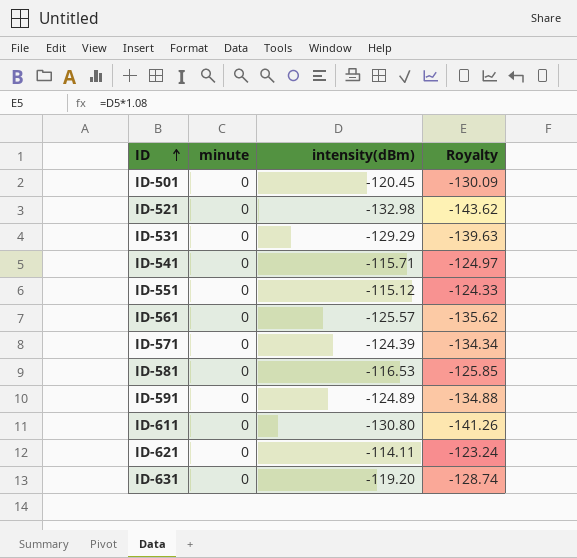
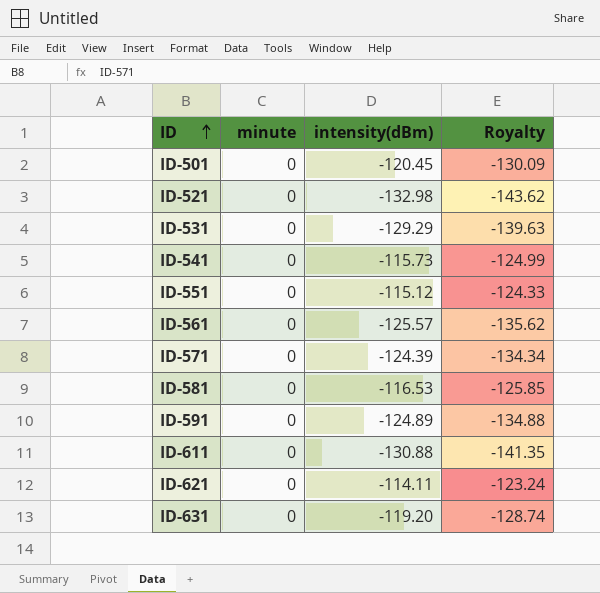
ID-541 | intensity(dBm): -115.71 -> -115.73
ID-541 | Royalty: -124.97 -> -124.99
ID-611 | intensity(dBm): -130.80 -> -130.88
ID-611 | Royalty: -141.26 -> -141.35

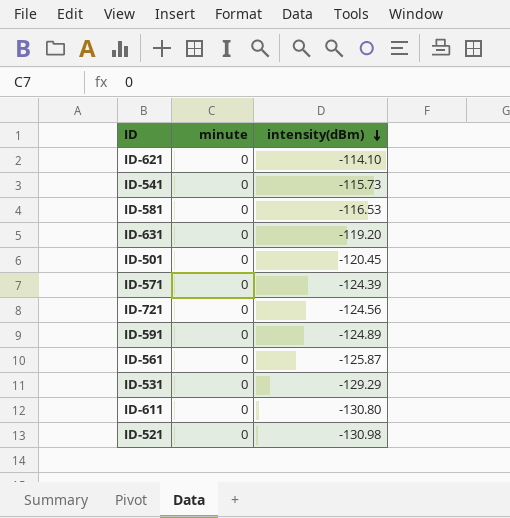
row order: ID ascending -> intensity(dBm) descending
column Royalty | formula: [intensity(dBm)] * 1.08 -> none
row ID-551: 0 | -115.12 | -124.33 -> none
ID-621 | intensity(dBm): -114.11 -> -114.10
row ID-721: none -> 0 | -124.56
ID-561 | intensity(dBm): -125.57 -> -125.87
ID-611 | intensity(dBm): -130.88 -> -130.80
ID-521 | intensity(dBm): -132.98 -> -130.98

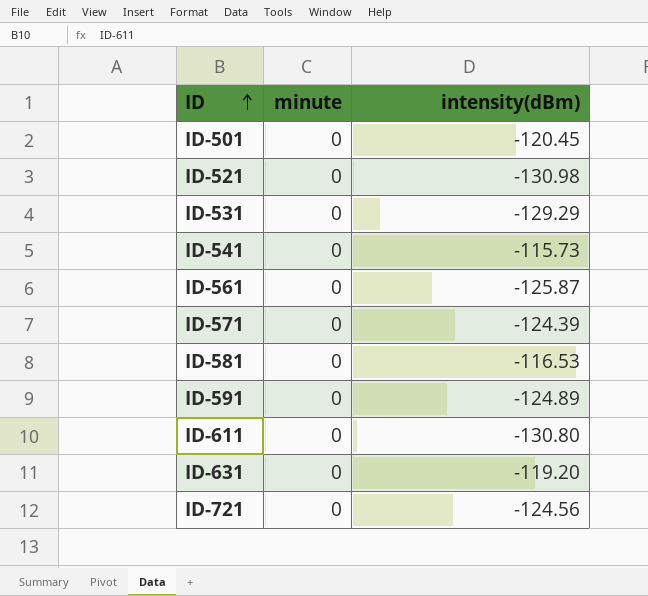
row order: intensity(dBm) descending -> ID ascending
row ID-621: 0 | -114.10 -> none

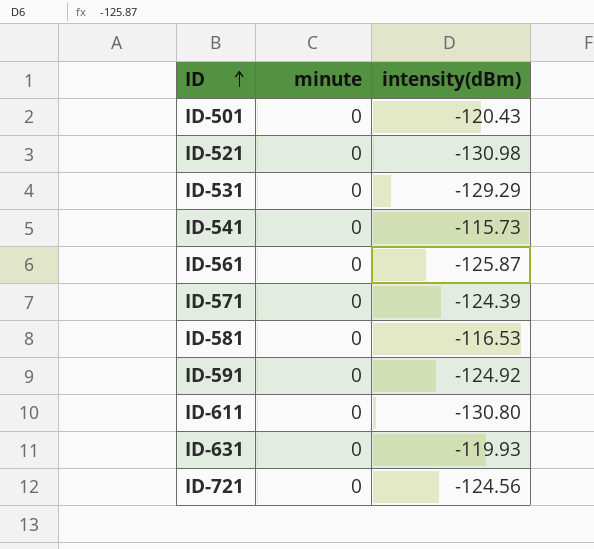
ID-501 | intensity(dBm): -120.45 -> -120.43
ID-591 | intensity(dBm): -124.89 -> -124.92
ID-631 | intensity(dBm): -119.20 -> -119.93

